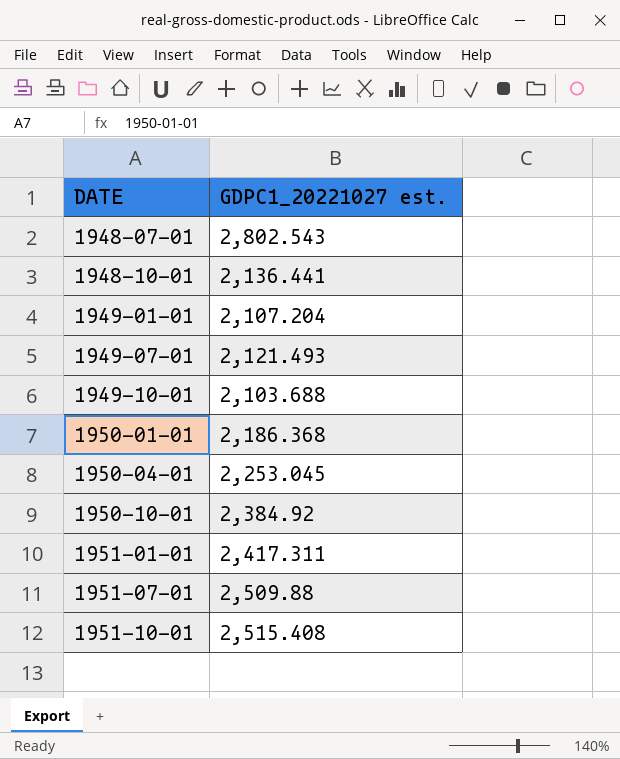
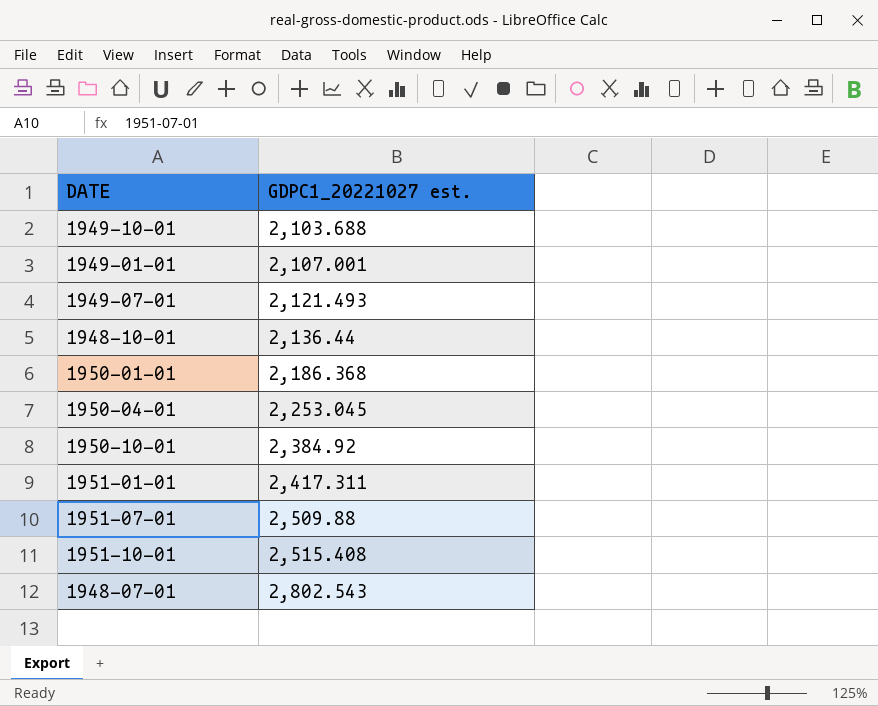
row order: DATE ascending -> GDPC1_20221027 est. ascending
1949-01-01 | GDPC1_20221027 est.: 2,107.204 -> 2,107.001
1948-10-01 | GDPC1_20221027 est.: 2,136.441 -> 2,136.44

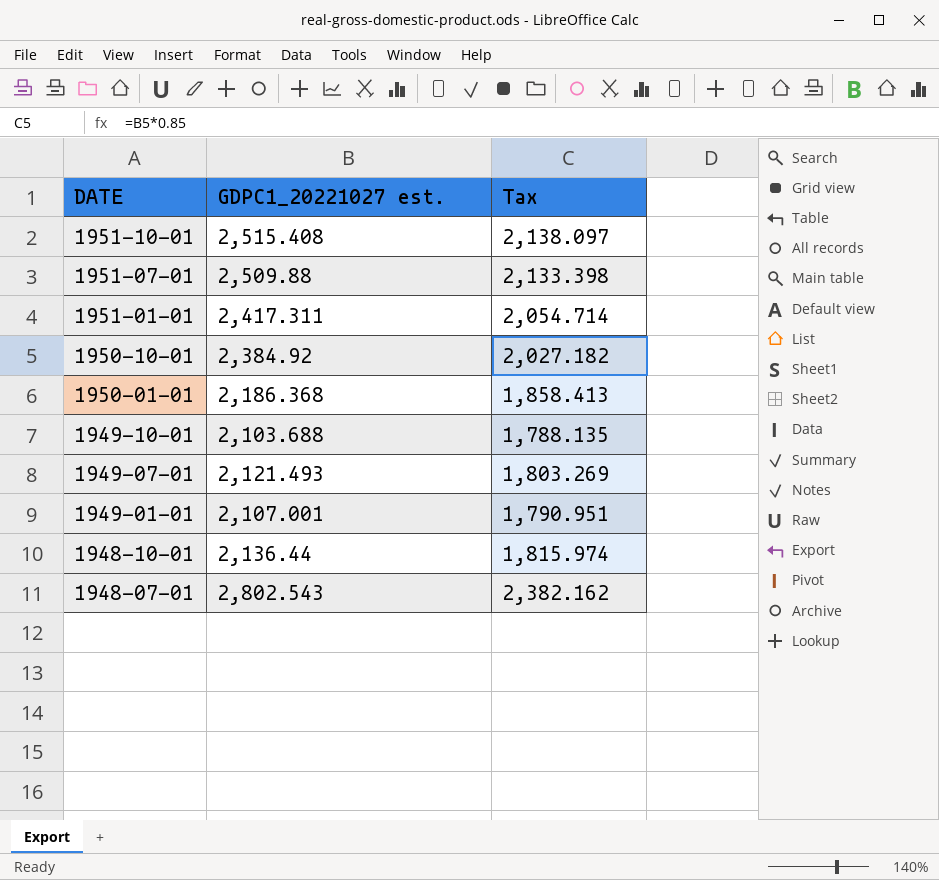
row order: GDPC1_20221027 est. ascending -> DATE descending
column Tax | formula: none -> [GDPC1_20221027 est.] * 0.85
row 1950-04-01: 2,253.045 -> none

